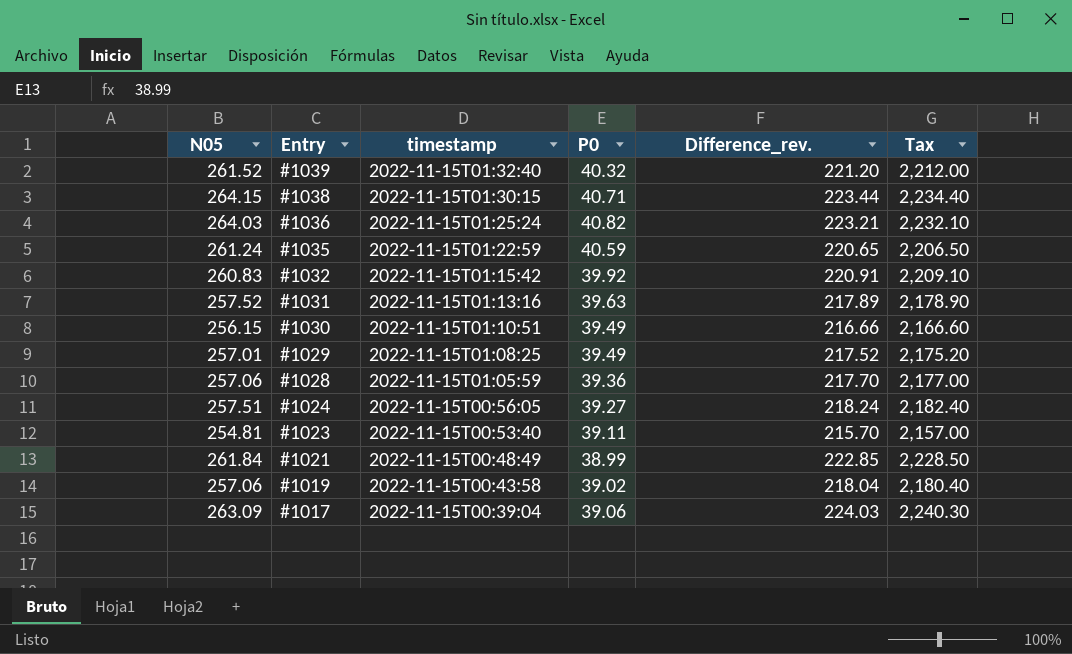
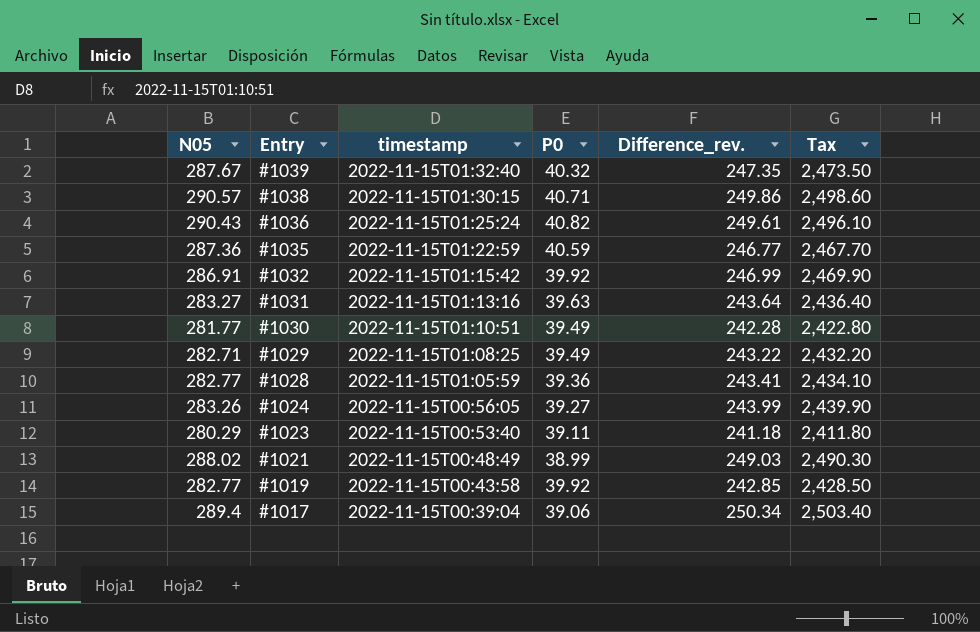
#1039 | N05: 261.52 -> 287.67
#1039 | Difference_rev.: 221.20 -> 247.35
#1039 | Tax: 2,212.00 -> 2,473.50
#1038 | N05: 264.15 -> 290.57
#1038 | Difference_rev.: 223.44 -> 249.86
#1038 | Tax: 2,234.40 -> 2,498.60
#1036 | N05: 264.03 -> 290.43
#1036 | Difference_rev.: 223.21 -> 249.61
#1036 | Tax: 2,232.10 -> 2,496.10
#1035 | N05: 261.24 -> 287.36
#1035 | Difference_rev.: 220.65 -> 246.77
#1035 | Tax: 2,206.50 -> 2,467.70
#1032 | N05: 260.83 -> 286.91
#1032 | Difference_rev.: 220.91 -> 246.99
#1032 | Tax: 2,209.10 -> 2,469.90
#1031 | N05: 257.52 -> 283.27
#1031 | Difference_rev.: 217.89 -> 243.64
#1031 | Tax: 2,178.90 -> 2,436.40
#1030 | N05: 256.15 -> 281.77
#1030 | Difference_rev.: 216.66 -> 242.28
#1030 | Tax: 2,166.60 -> 2,422.80
#1029 | N05: 257.01 -> 282.71
#1029 | Difference_rev.: 217.52 -> 243.22
#1029 | Tax: 2,175.20 -> 2,432.20
#1028 | N05: 257.06 -> 282.77
#1028 | Difference_rev.: 217.70 -> 243.41
#1028 | Tax: 2,177.00 -> 2,434.10
#1024 | N05: 257.51 -> 283.26
#1024 | Difference_rev.: 218.24 -> 243.99
#1024 | Tax: 2,182.40 -> 2,439.90
#1023 | N05: 254.81 -> 280.29
#1023 | Difference_rev.: 215.70 -> 241.18
#1023 | Tax: 2,157.00 -> 2,411.80
#1021 | N05: 261.84 -> 288.02
#1021 | Difference_rev.: 222.85 -> 249.03
#1021 | Tax: 2,228.50 -> 2,490.30
#1019 | N05: 257.06 -> 282.77
#1019 | P0: 39.02 -> 39.92
#1019 | Difference_rev.: 218.04 -> 242.85
#1019 | Tax: 2,180.40 -> 2,428.50
#1017 | N05: 263.09 -> 289.4
#1017 | Difference_rev.: 224.03 -> 250.34
#1017 | Tax: 2,240.30 -> 2,503.40

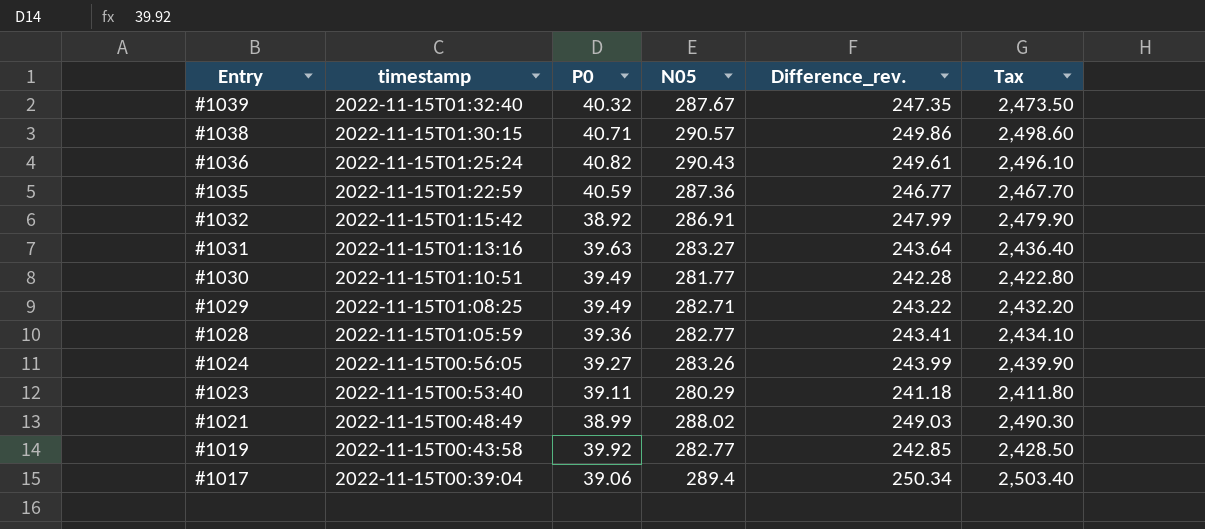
column N05 | position: 1 -> 4
#1032 | P0: 39.92 -> 38.92
#1032 | Difference_rev.: 246.99 -> 247.99
#1032 | Tax: 2,469.90 -> 2,479.90

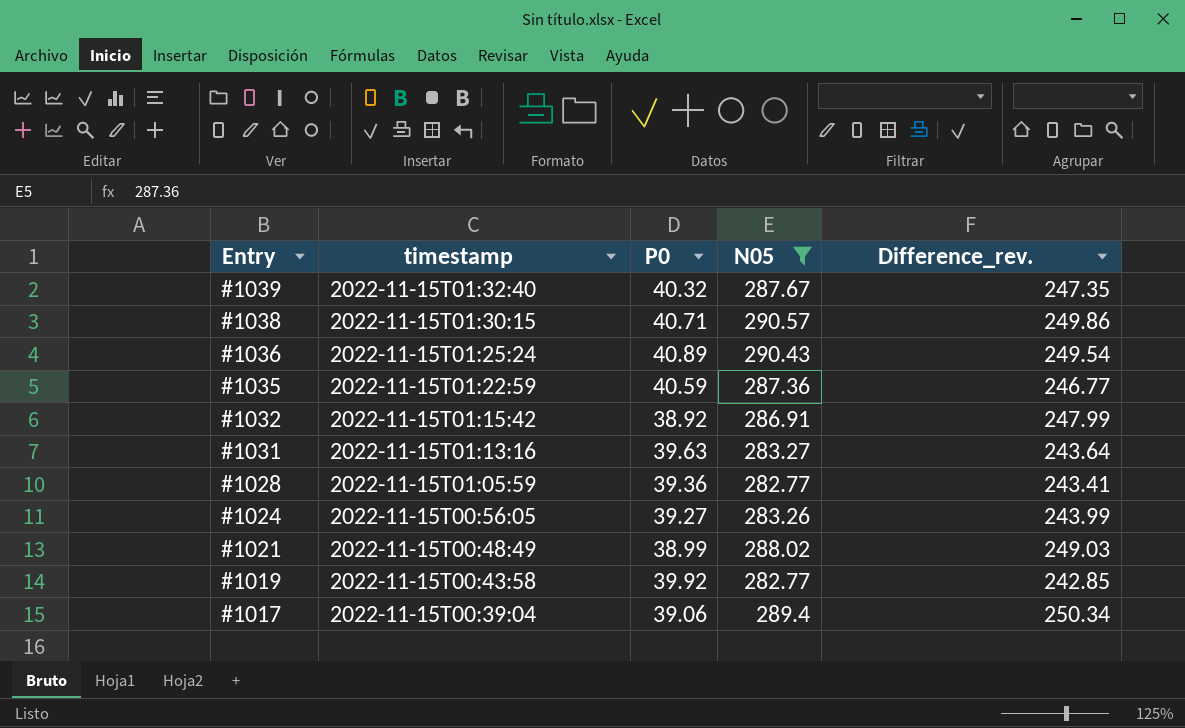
filter: none -> N05 >= 282.77
column Tax | formula: [Difference_rev.] * 10 -> none
#1036 | P0: 40.82 -> 40.89
#1036 | Difference_rev.: 249.61 -> 249.54

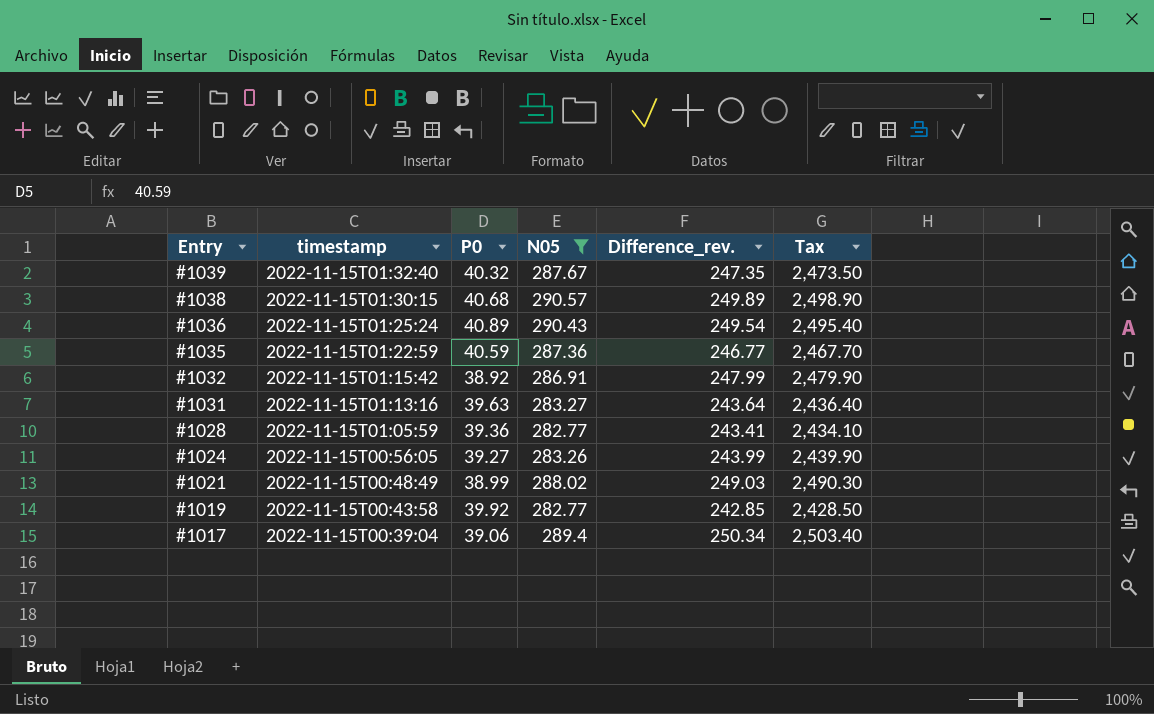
column Tax | formula: none -> [Difference_rev.] * 10
#1038 | P0: 40.71 -> 40.68
#1038 | Difference_rev.: 249.86 -> 249.89

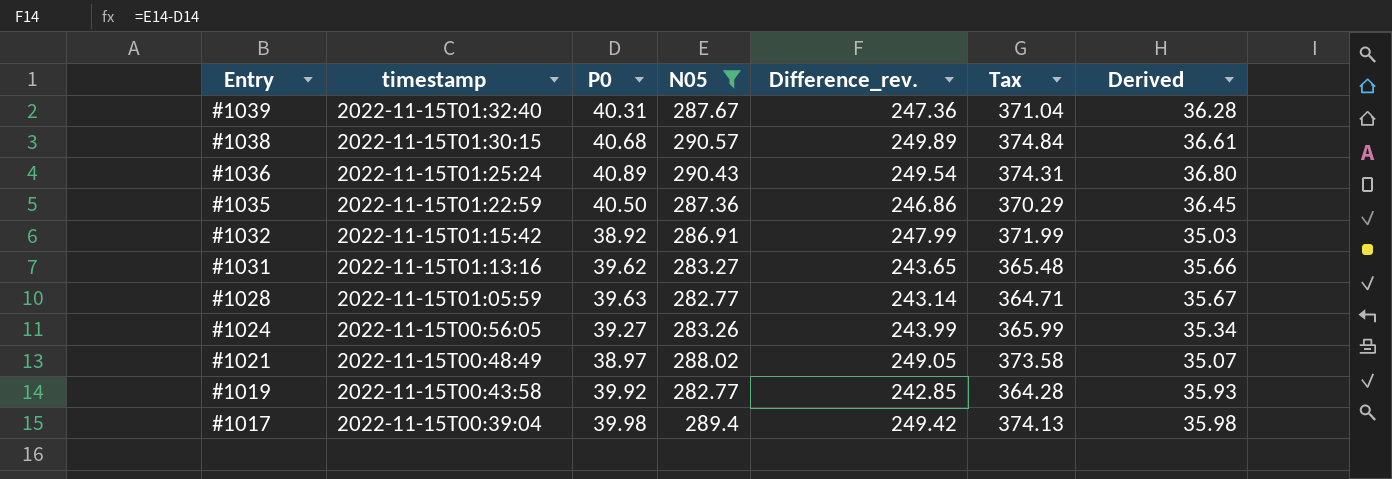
column Tax | formula: [Difference_rev.] * 10 -> [Difference_rev.] * 1.5
column Derived | formula: none -> [P0] * 0.9
#1039 | P0: 40.32 -> 40.31
#1039 | Difference_rev.: 247.35 -> 247.36
#1035 | P0: 40.59 -> 40.50
#1035 | Difference_rev.: 246.77 -> 246.86
#1031 | P0: 39.63 -> 39.62
#1031 | Difference_rev.: 243.64 -> 243.65
#1028 | P0: 39.36 -> 39.63
#1028 | Difference_rev.: 243.41 -> 243.14
#1021 | P0: 38.99 -> 38.97
#1021 | Difference_rev.: 249.03 -> 249.05
#1017 | P0: 39.06 -> 39.98
#1017 | Difference_rev.: 250.34 -> 249.42

